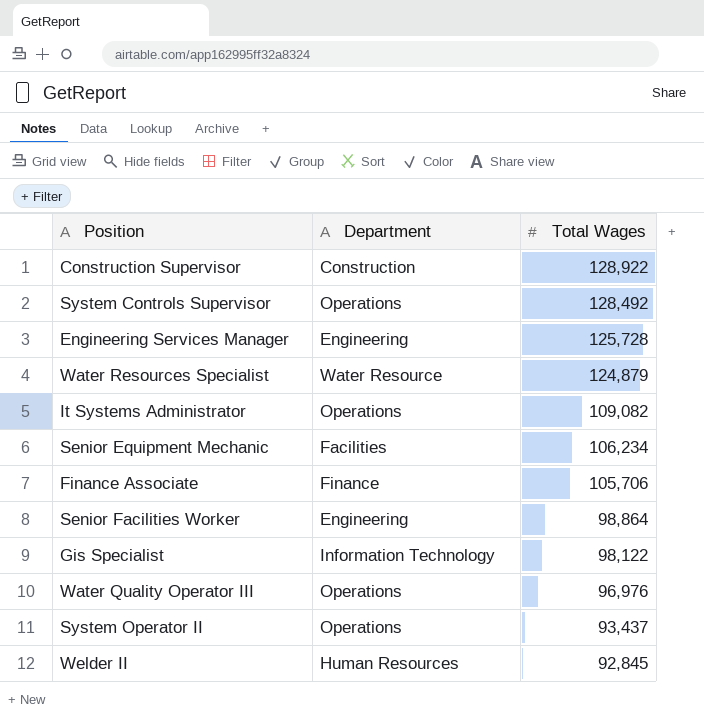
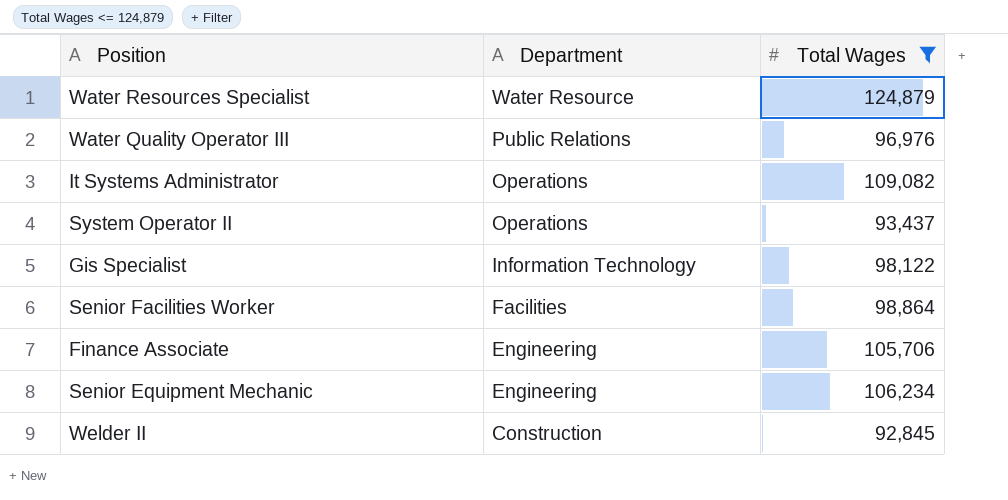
filter: none -> Total Wages <= 124,879
row order: Total Wages descending -> Department descending
Water Quality Operator III | Department: Operations -> Public Relations
Senior Facilities Worker | Department: Engineering -> Facilities
Finance Associate | Department: Finance -> Engineering
Senior Equipment Mechanic | Department: Facilities -> Engineering
Welder II | Department: Human Resources -> Construction

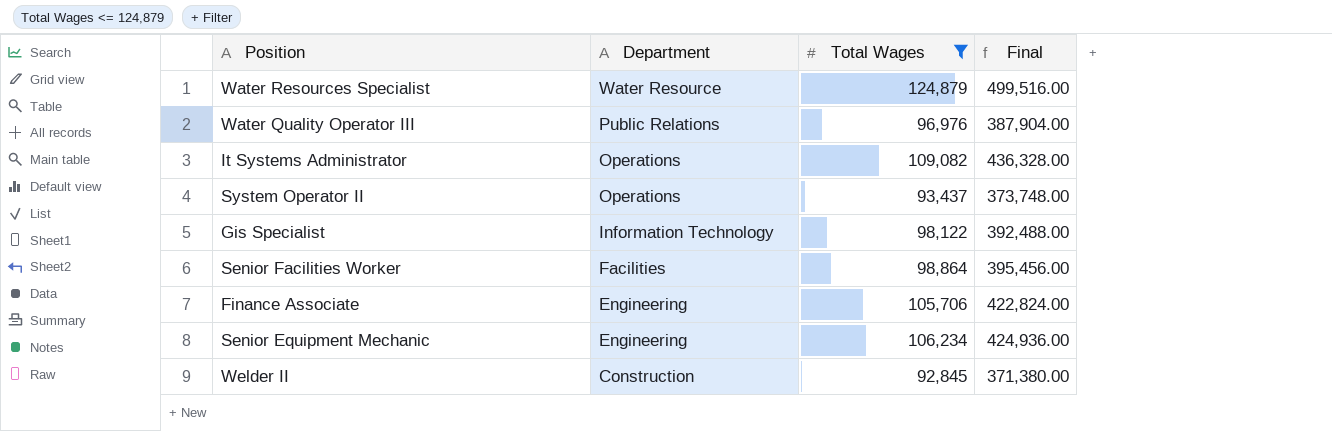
column Final | formula: none -> [Total Wages] * 4

